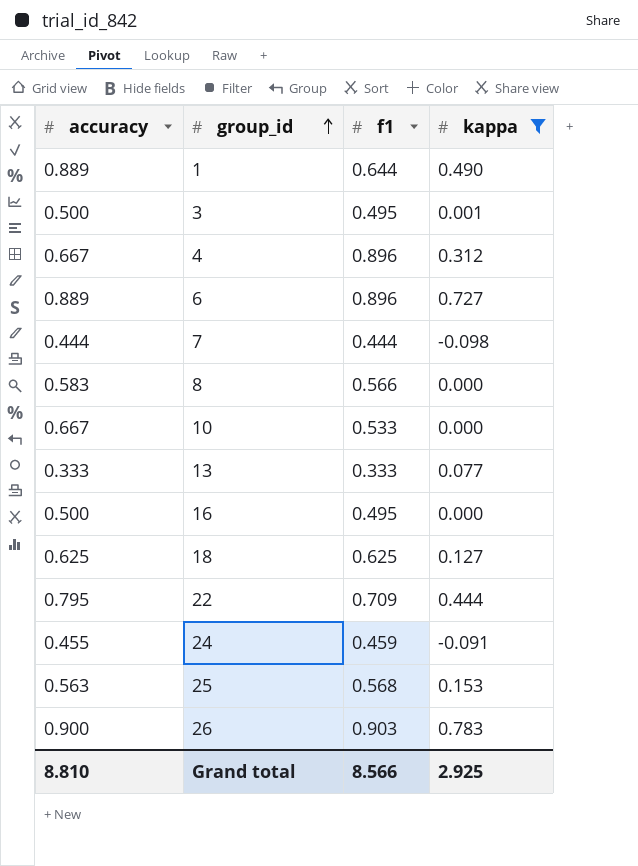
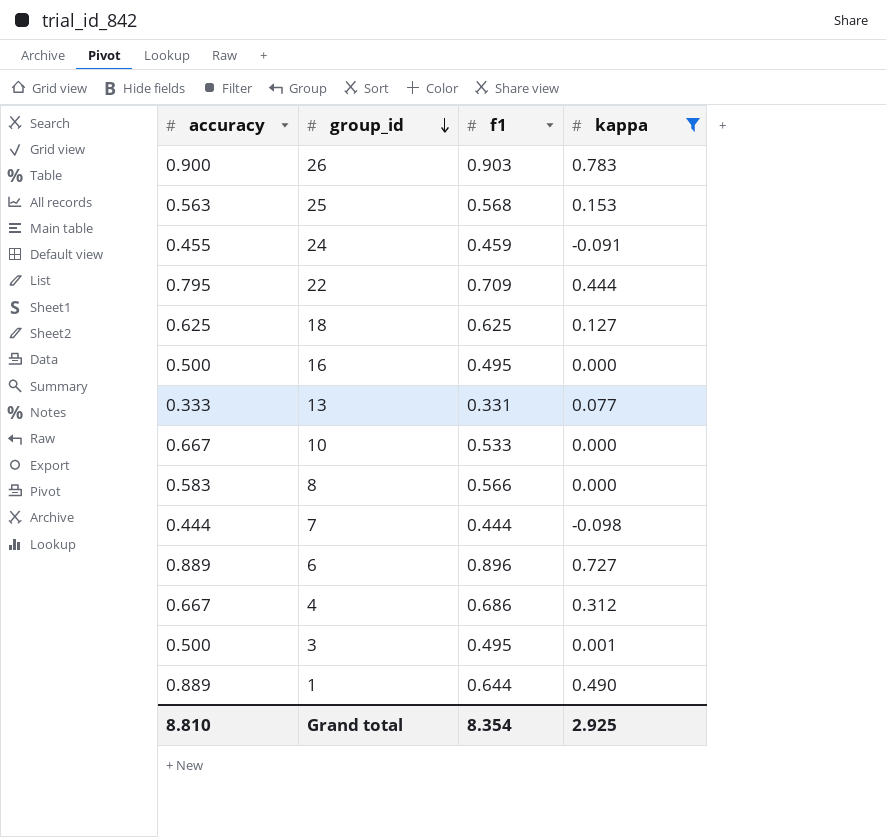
row order: group_id ascending -> group_id descending
13 | f1: 0.333 -> 0.331
4 | f1: 0.896 -> 0.686
Grand total | f1: 8.566 -> 8.354

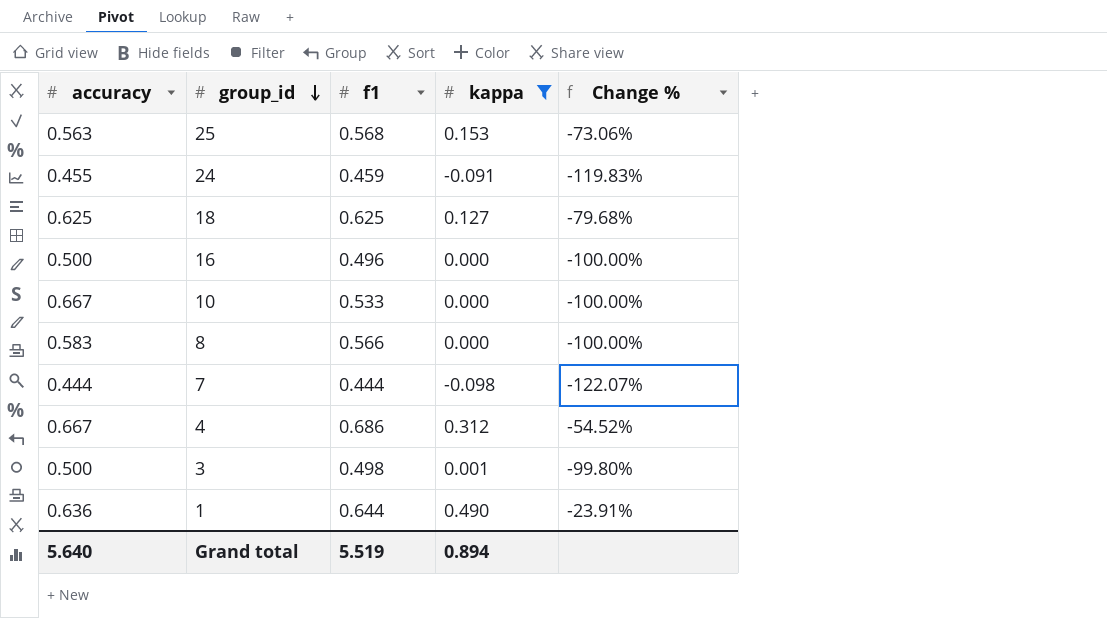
column Change % | formula: none -> ([kappa] - [f1]) / [f1]
row 26: 0.900 | 0.903 | 0.783 -> none
row 22: 0.795 | 0.709 | 0.444 -> none
row 13: 0.333 | 0.331 | 0.077 -> none
row 6: 0.889 | 0.896 | 0.727 -> none
16 | f1: 0.495 -> 0.496
3 | f1: 0.495 -> 0.498
1 | accuracy: 0.889 -> 0.636
Grand total | accuracy: 8.810 -> 5.640
Grand total | f1: 8.354 -> 5.519
Grand total | kappa: 2.925 -> 0.894

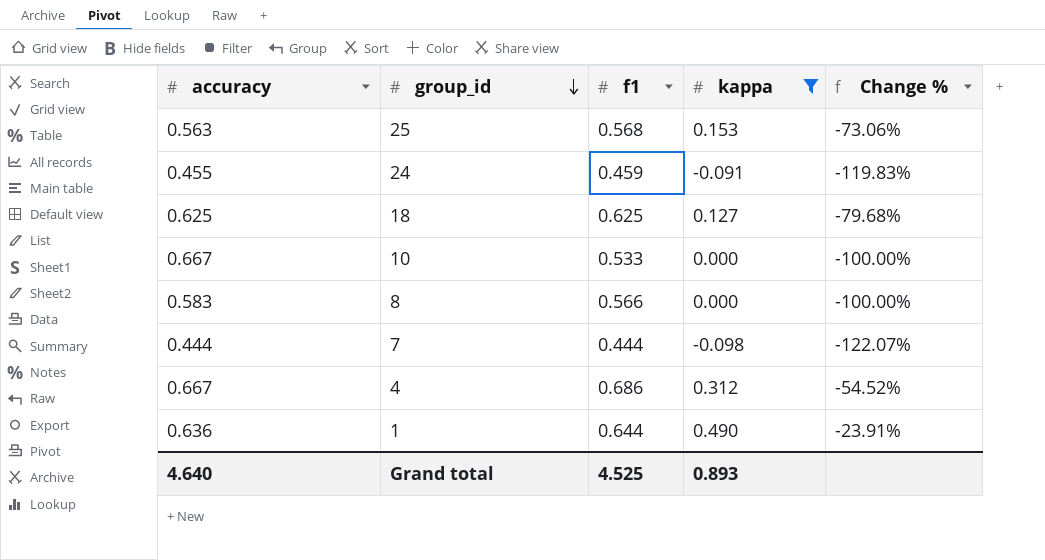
row 16: 0.500 | 0.496 | 0.000 | -100.00% -> none
row 3: 0.500 | 0.498 | 0.001 | -99.80% -> none
Grand total | accuracy: 5.640 -> 4.640
Grand total | f1: 5.519 -> 4.525
Grand total | kappa: 0.894 -> 0.893

